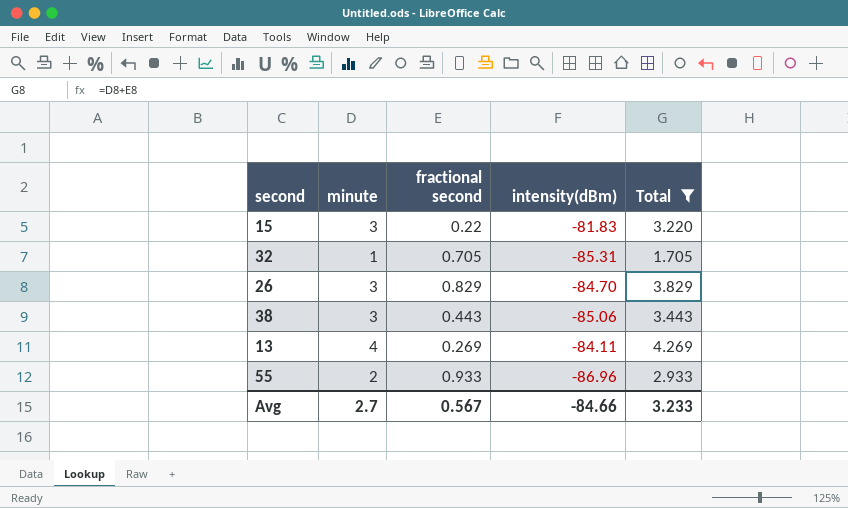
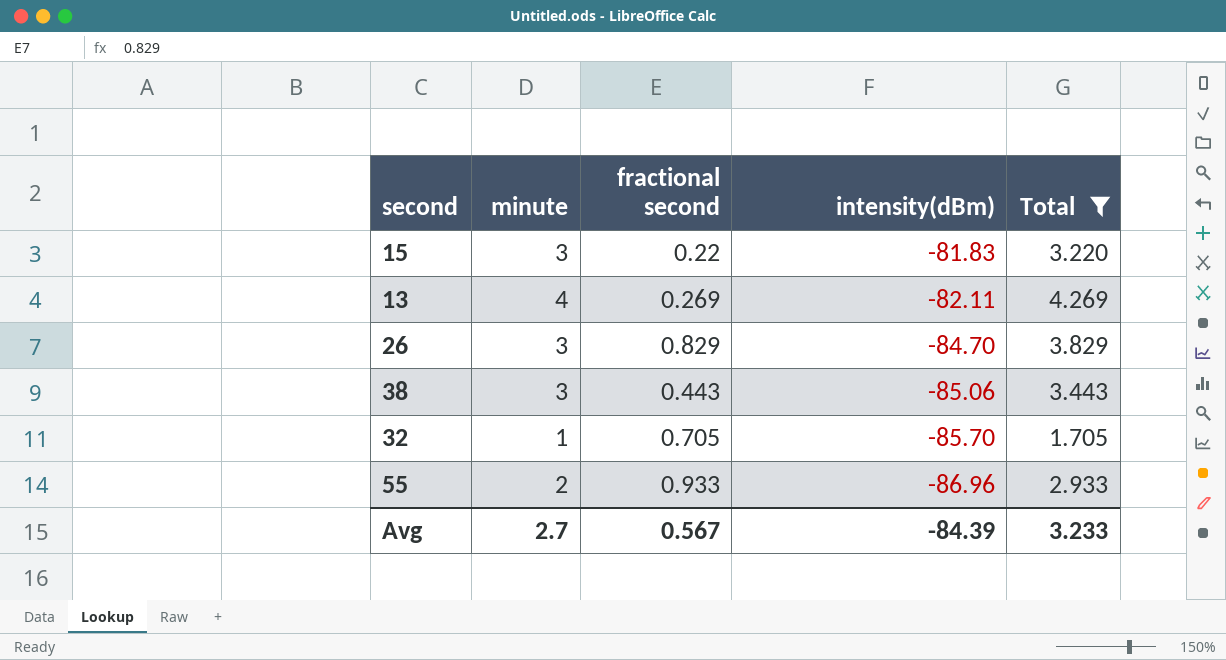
row order: none -> intensity(dBm) descending
13 | intensity(dBm): -84.11 -> -82.11
32 | intensity(dBm): -85.31 -> -85.70
Avg | intensity(dBm): -84.66 -> -84.39

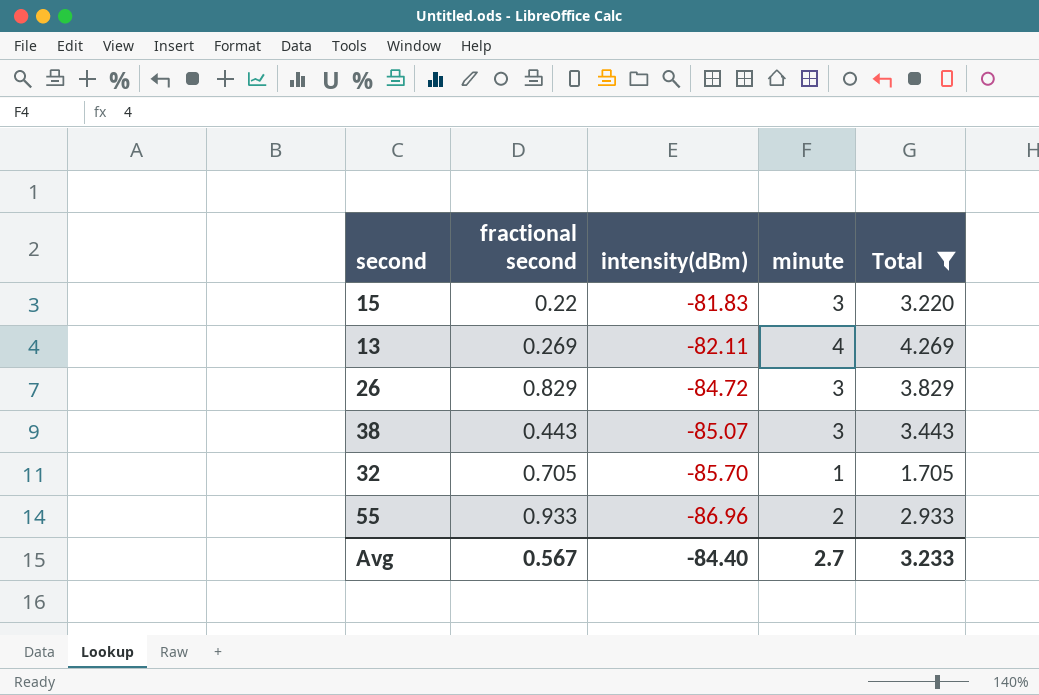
column minute | position: 2 -> 4
26 | intensity(dBm): -84.70 -> -84.72
38 | intensity(dBm): -85.06 -> -85.07
Avg | intensity(dBm): -84.39 -> -84.40

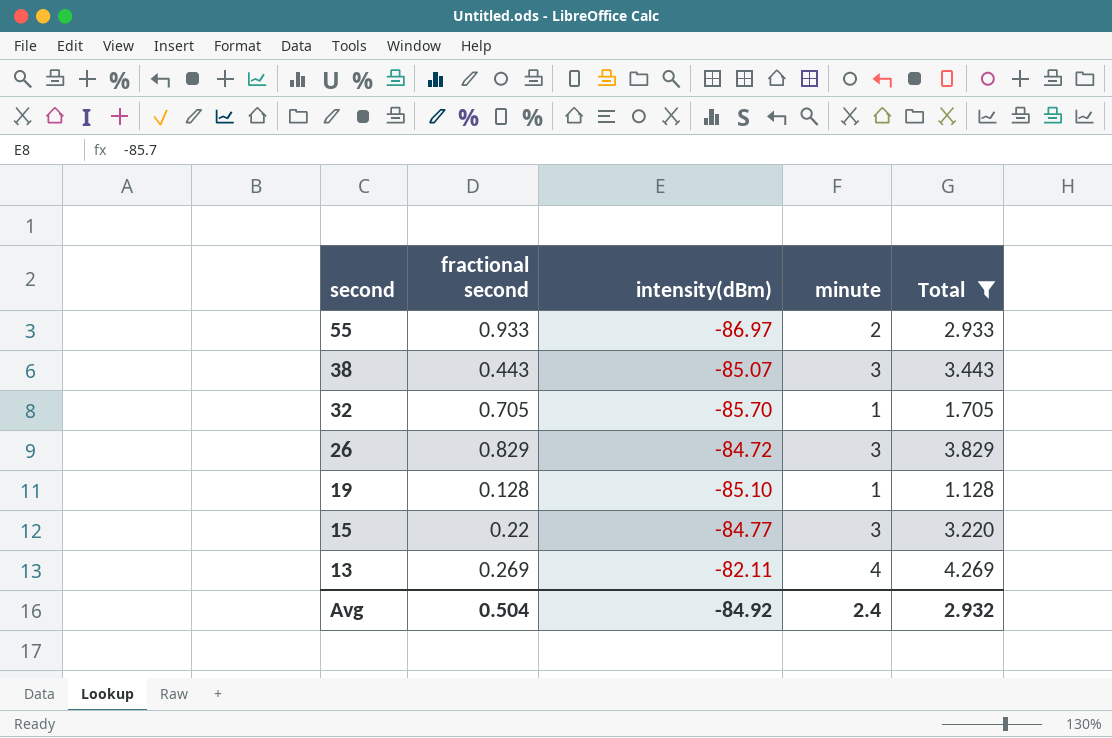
row order: intensity(dBm) descending -> second descending
55 | intensity(dBm): -86.96 -> -86.97
row 19: none -> 0.128 | -85.10 | 1 | 1.128
15 | intensity(dBm): -81.83 -> -84.77
Avg | fractional second: 0.567 -> 0.504
Avg | intensity(dBm): -84.40 -> -84.92
Avg | minute: 2.7 -> 2.4
Avg | Total: 3.233 -> 2.932

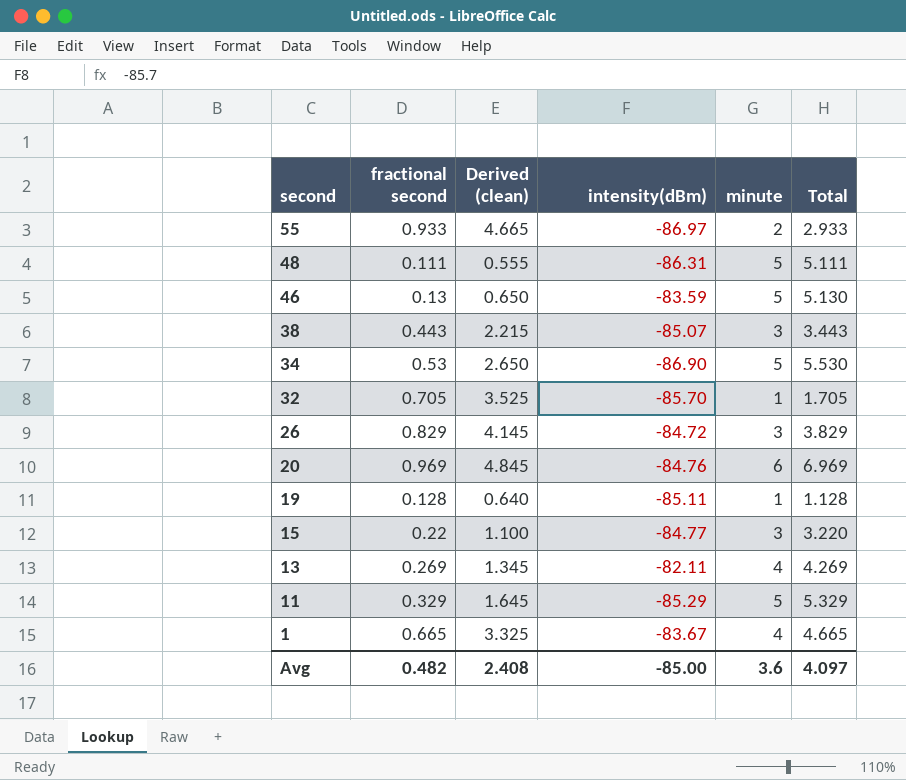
filter: Total <= 4.269 -> none
column Derived (clean) | formula: none -> [fractional second] * 5
19 | intensity(dBm): -85.10 -> -85.11
Avg | fractional second: 0.504 -> 0.482
Avg | intensity(dBm): -84.92 -> -85.00
Avg | minute: 2.4 -> 3.6
Avg | Total: 2.932 -> 4.097

